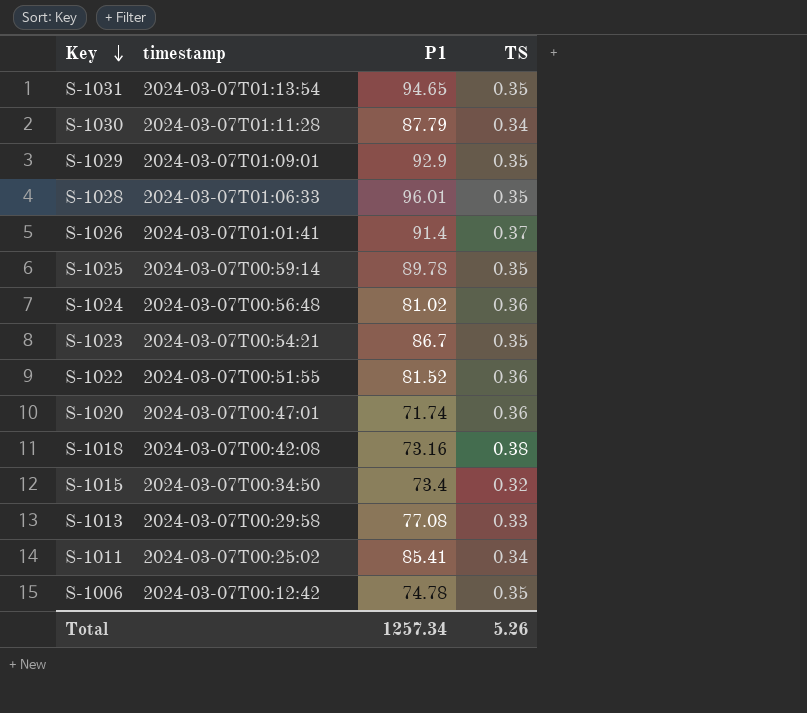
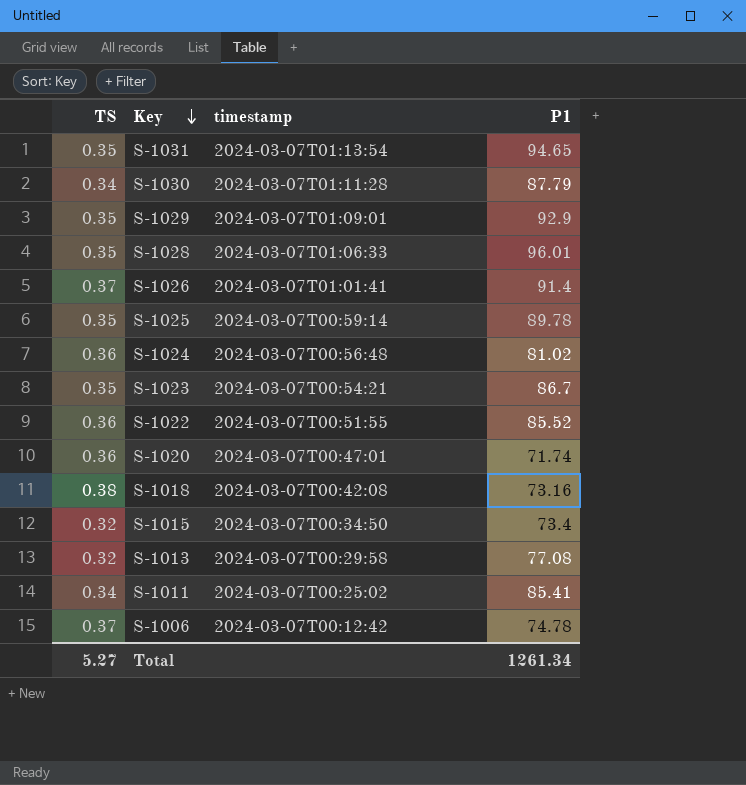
column TS | position: 4 -> 1
S-1022 | P1: 81.52 -> 85.52
S-1013 | TS: 0.33 -> 0.32
S-1006 | TS: 0.35 -> 0.37
Total | TS: 5.26 -> 5.27
Total | P1: 1257.34 -> 1261.34

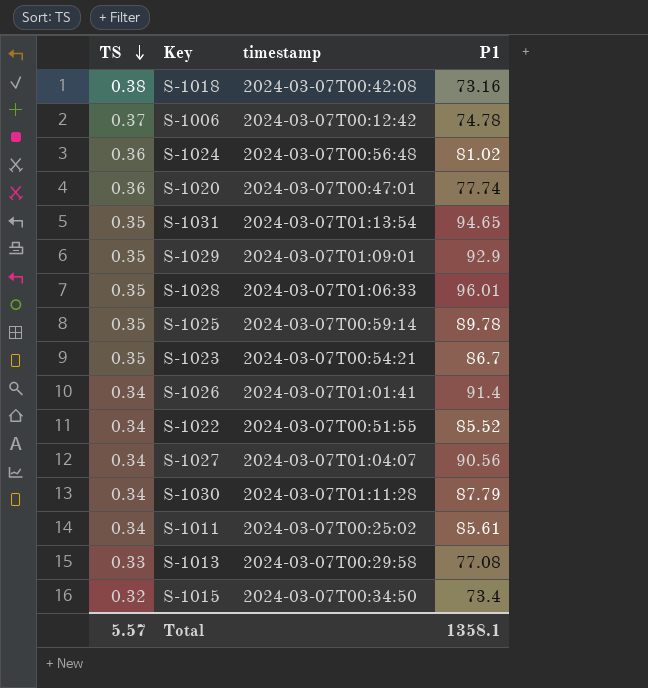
row order: Key descending -> TS descending
S-1020 | P1: 71.74 -> 77.74
S-1026 | TS: 0.37 -> 0.34
S-1022 | TS: 0.36 -> 0.34
row S-1027: none -> 0.34 | 2024-03-07T01:04:07 | 90.56
S-1011 | P1: 85.41 -> 85.61
S-1013 | TS: 0.32 -> 0.33
Total | TS: 5.27 -> 5.57
Total | P1: 1261.34 -> 1358.1

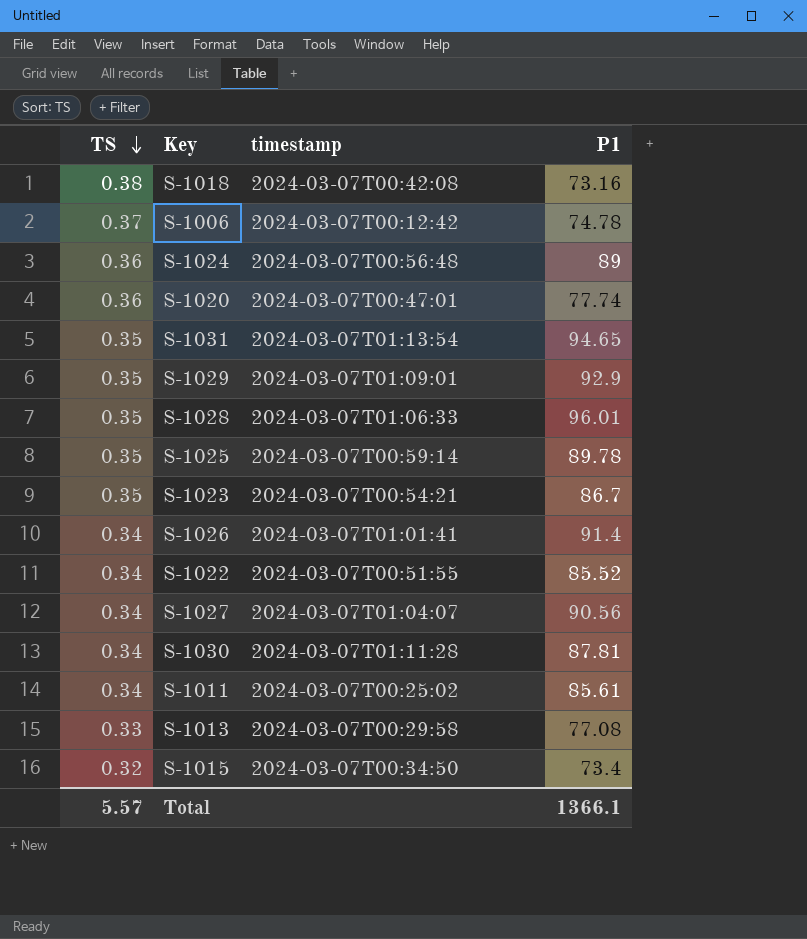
S-1024 | P1: 81.02 -> 89
S-1030 | P1: 87.79 -> 87.81
Total | P1: 1358.1 -> 1366.1

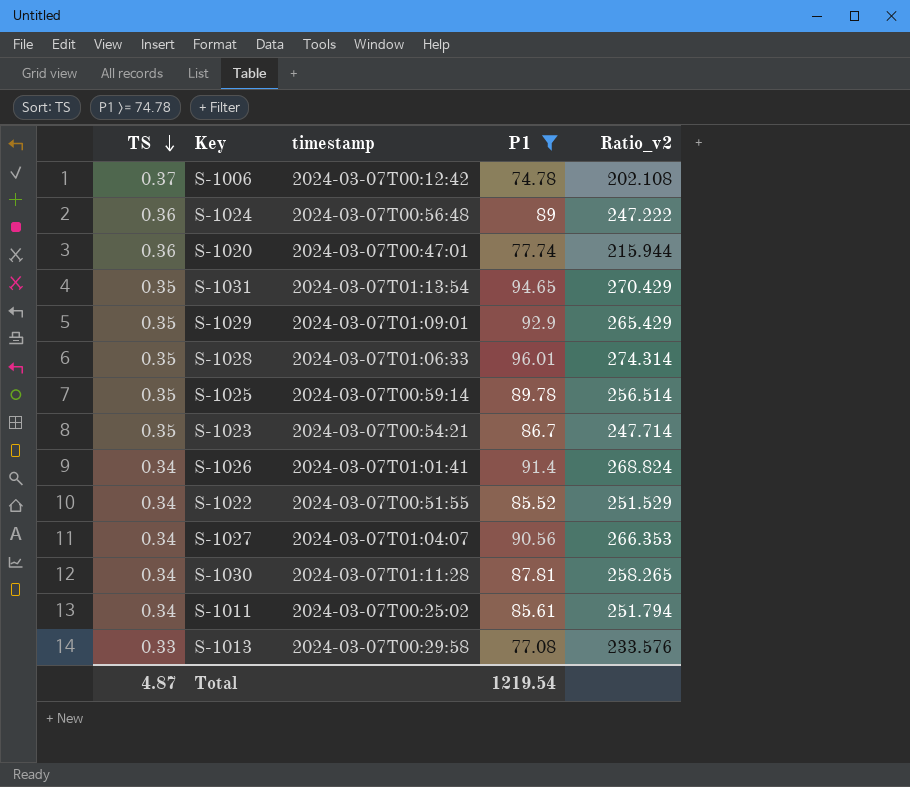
filter: none -> P1 >= 74.78
column Ratio_v2 | formula: none -> [P1] / [TS]
Total | TS: 5.57 -> 4.87
Total | P1: 1366.1 -> 1219.54

